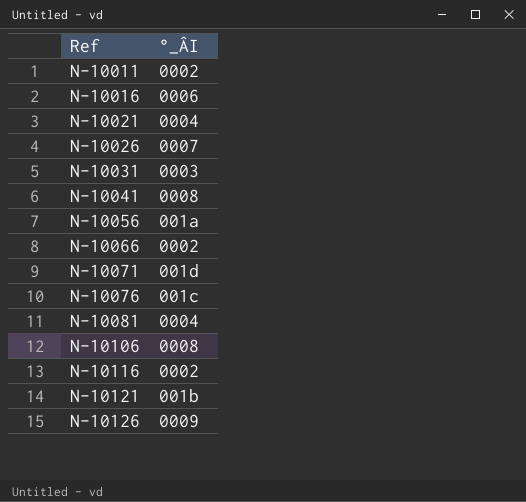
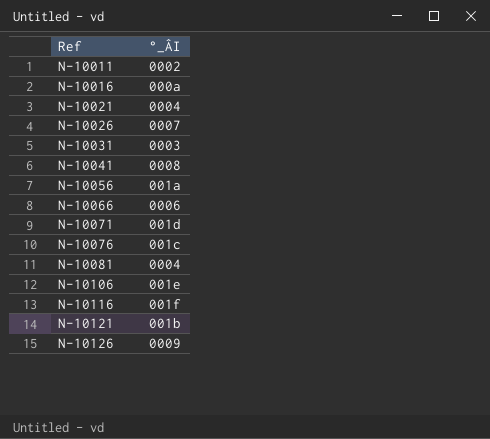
N-10016 | °_ÂI: 0006 -> 000a
N-10066 | °_ÂI: 0002 -> 0006
N-10106 | °_ÂI: 0008 -> 001e
N-10116 | °_ÂI: 0002 -> 001f

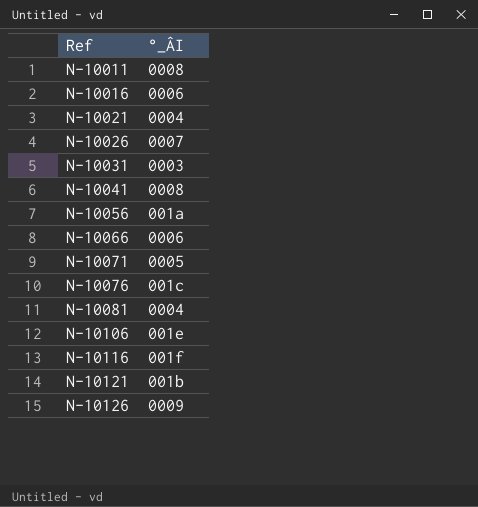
N-10011 | °_ÂI: 0002 -> 0008
N-10016 | °_ÂI: 000a -> 0006
N-10071 | °_ÂI: 001d -> 0005

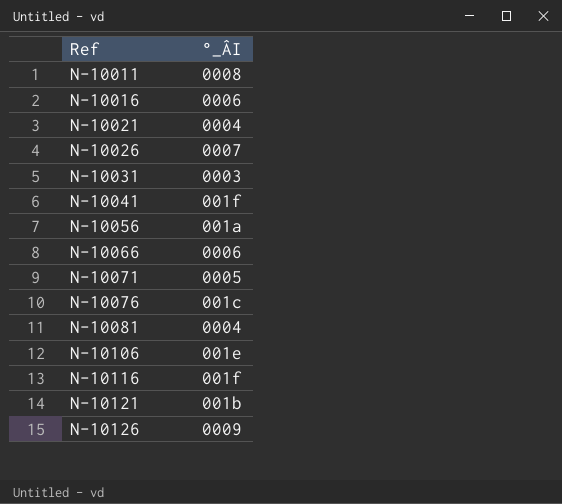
N-10041 | °_ÂI: 0008 -> 001f

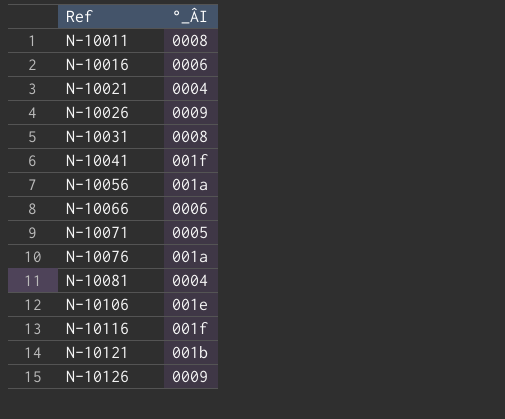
N-10026 | °_ÂI: 0007 -> 0009
N-10031 | °_ÂI: 0003 -> 0008
N-10076 | °_ÂI: 001c -> 001a

